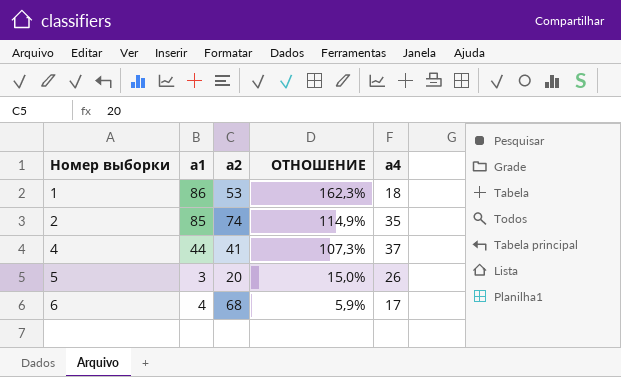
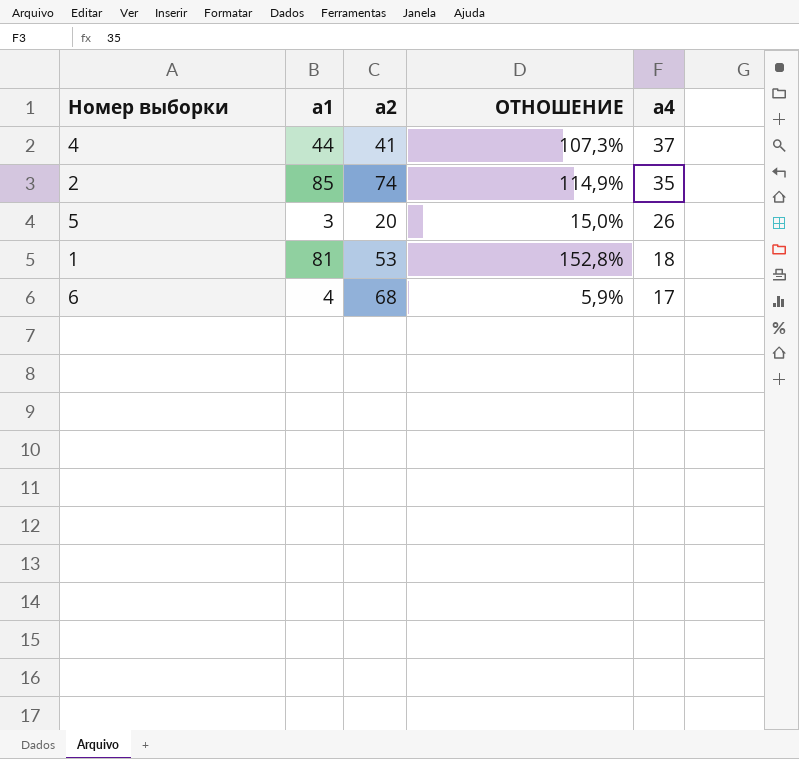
row order: Номер выборки ascending -> a4 descending
1 | a1: 86 -> 81
1 | ОТНОШЕНИЕ: 162,3% -> 152,8%

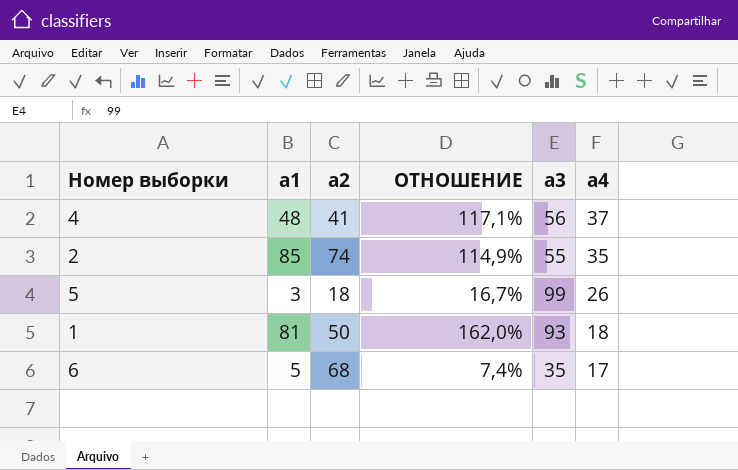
column a3 | position: none -> 5
4 | a1: 44 -> 48
4 | ОТНОШЕНИЕ: 107,3% -> 117,1%
5 | a2: 20 -> 18
5 | ОТНОШЕНИЕ: 15,0% -> 16,7%
1 | a2: 53 -> 50
1 | ОТНОШЕНИЕ: 152,8% -> 162,0%
6 | a1: 4 -> 5
6 | ОТНОШЕНИЕ: 5,9% -> 7,4%

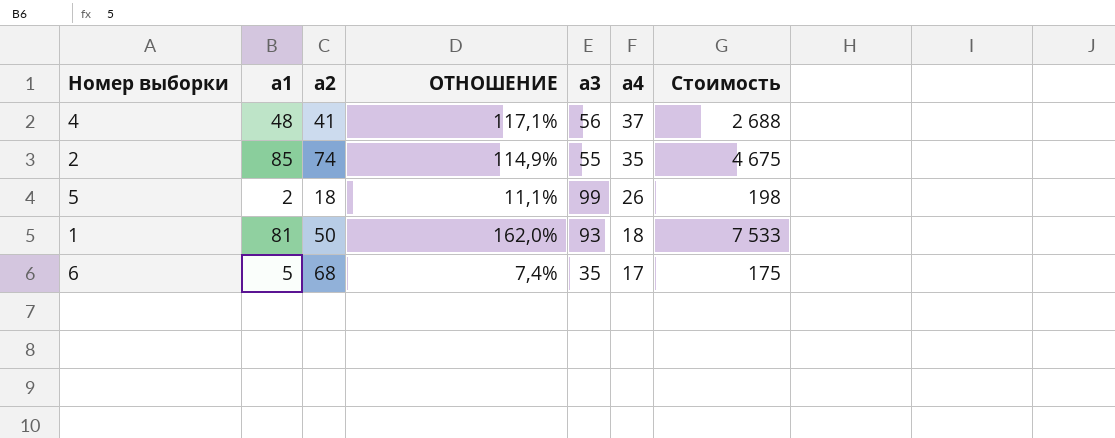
column Стоимость | formula: none -> [a1] * [a3]
5 | a1: 3 -> 2
5 | ОТНОШЕНИЕ: 16,7% -> 11,1%

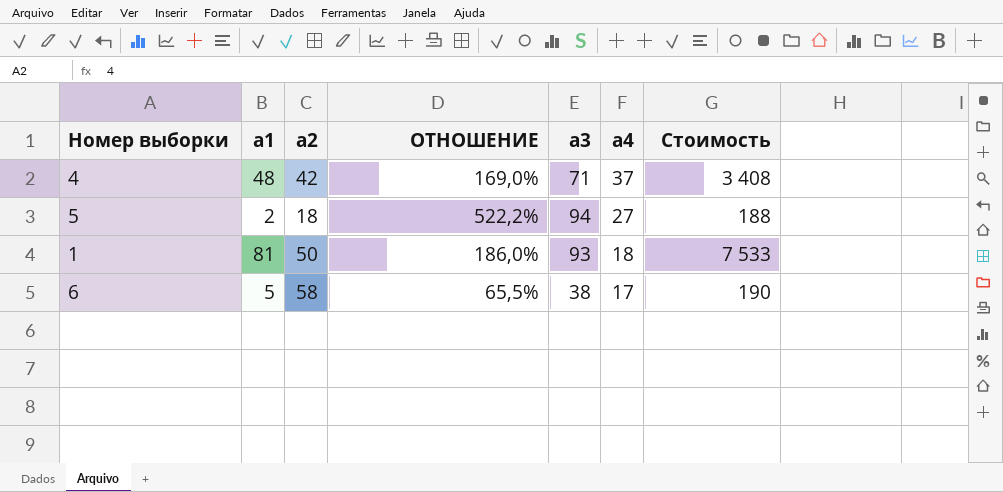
column ОТНОШЕНИЕ | formula: [a1] / [a2] -> [a3] / [a2]
row 2: 85 | 74 | 114,9% | 55 | 35 | 4 675 -> none
4 | a2: 41 -> 42
4 | a3: 56 -> 71
4 | Стоимость: 2 688 -> 3 408
5 | a3: 99 -> 94
5 | a4: 26 -> 27
5 | Стоимость: 198 -> 188
6 | a2: 68 -> 58
6 | a3: 35 -> 38
6 | Стоимость: 175 -> 190

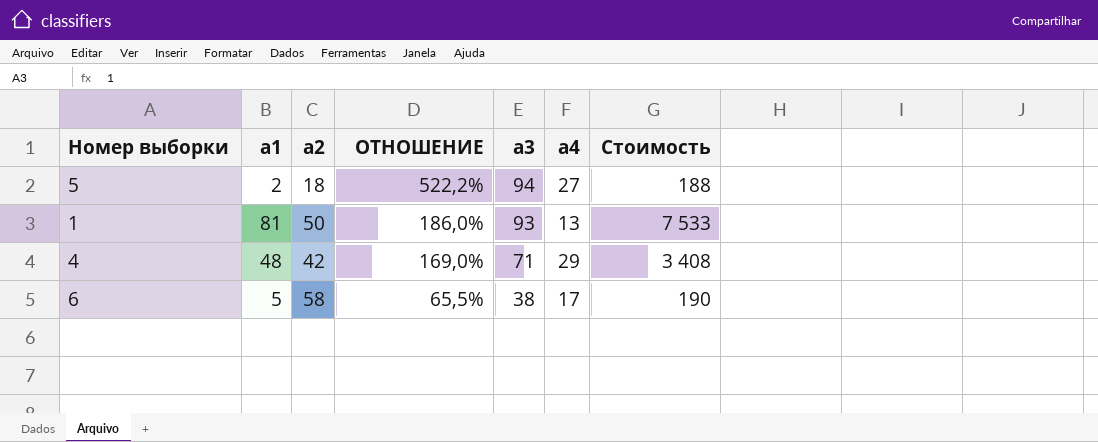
row order: a4 descending -> ОТНОШЕНИЕ descending
1 | a4: 18 -> 13
4 | a4: 37 -> 29

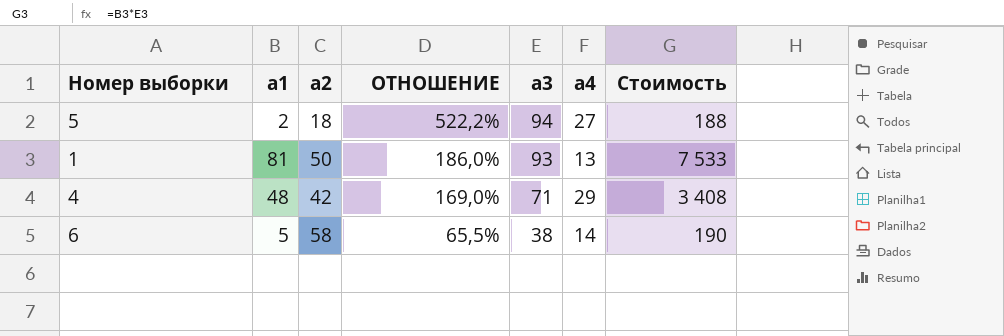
6 | a4: 17 -> 14

